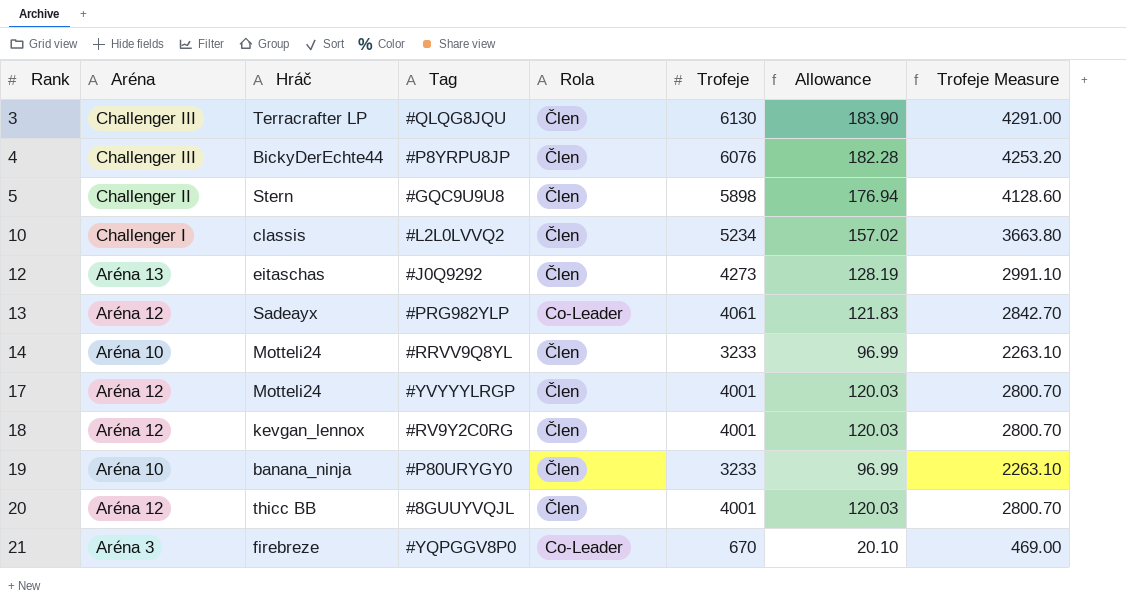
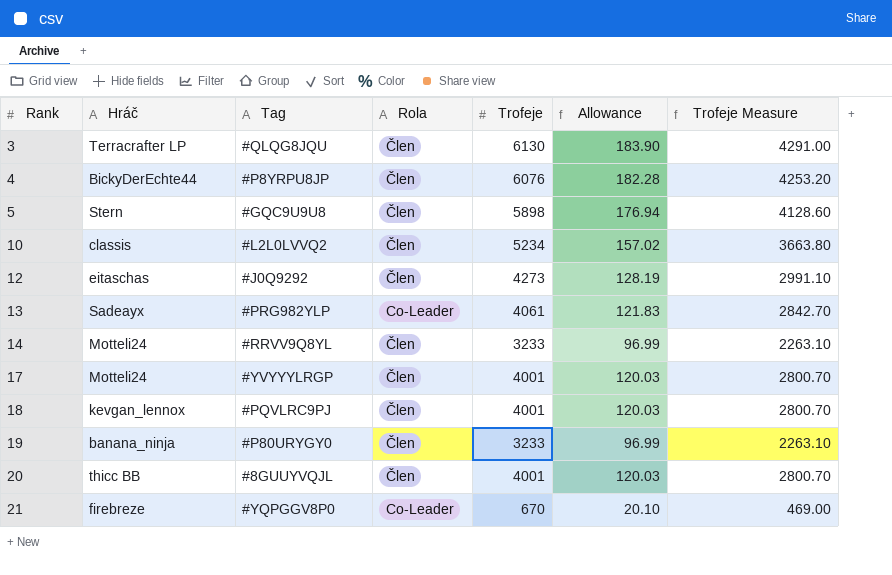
column Aréna | position: 2 -> none
18 | Tag: #RV9Y2C0RG -> #PQVLRC9PJ

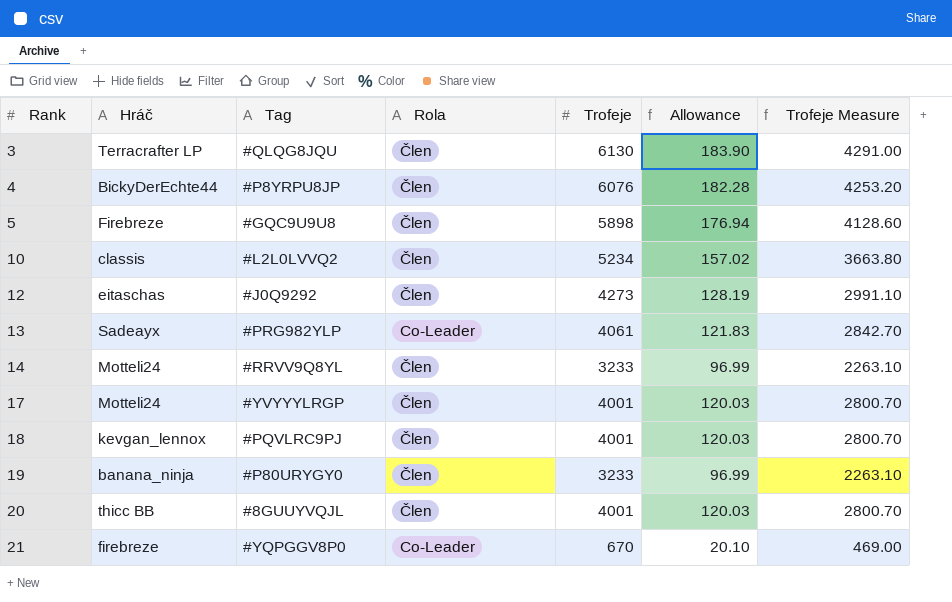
5 | Hráč: Stern -> Firebreze

